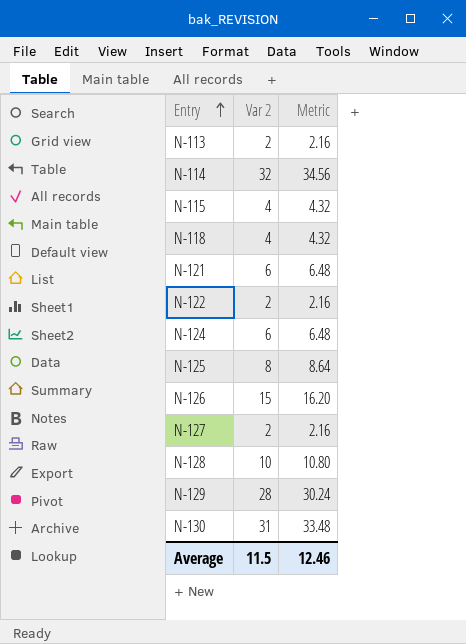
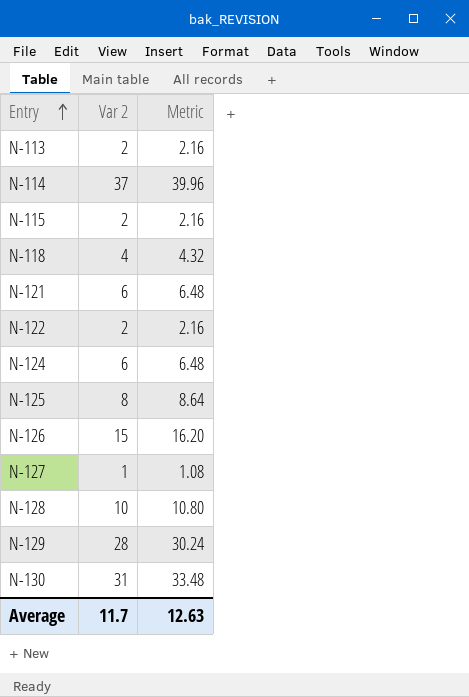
N-114 | Var 2: 32 -> 37
N-114 | Metric: 34.56 -> 39.96
N-115 | Var 2: 4 -> 2
N-115 | Metric: 4.32 -> 2.16
N-127 | Var 2: 2 -> 1
N-127 | Metric: 2.16 -> 1.08
Average | Var 2: 11.5 -> 11.7
Average | Metric: 12.46 -> 12.63

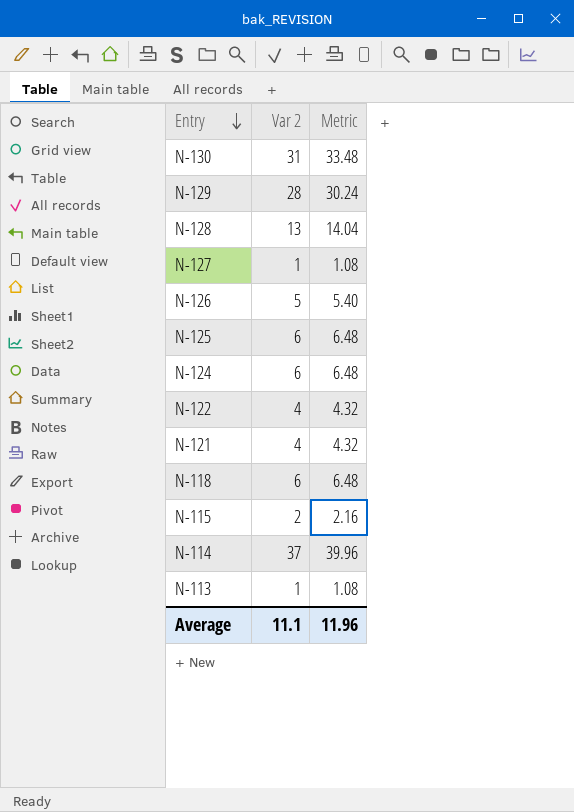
row order: Entry ascending -> Entry descending
N-128 | Var 2: 10 -> 13
N-128 | Metric: 10.80 -> 14.04
N-126 | Var 2: 15 -> 5
N-126 | Metric: 16.20 -> 5.40
N-125 | Var 2: 8 -> 6
N-125 | Metric: 8.64 -> 6.48
N-122 | Var 2: 2 -> 4
N-122 | Metric: 2.16 -> 4.32
N-121 | Var 2: 6 -> 4
N-121 | Metric: 6.48 -> 4.32
N-118 | Var 2: 4 -> 6
N-118 | Metric: 4.32 -> 6.48
N-113 | Var 2: 2 -> 1
N-113 | Metric: 2.16 -> 1.08
Average | Var 2: 11.7 -> 11.1
Average | Metric: 12.63 -> 11.96

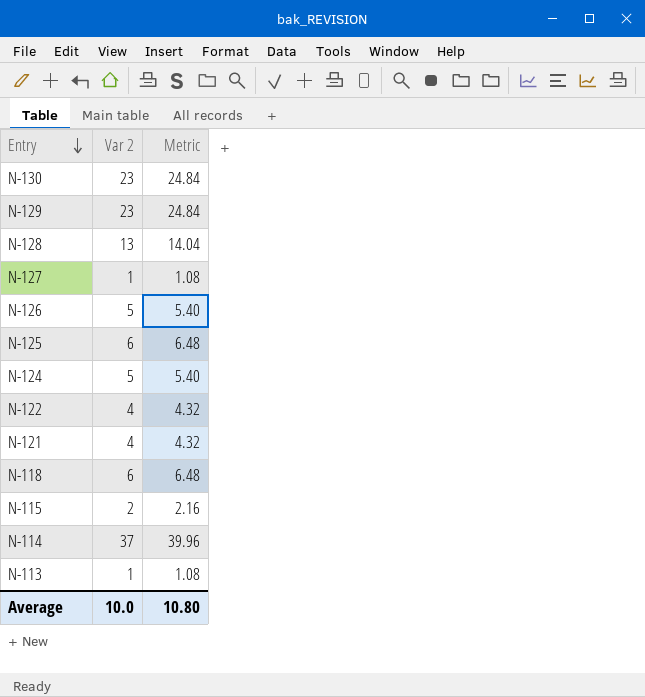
N-130 | Var 2: 31 -> 23
N-130 | Metric: 33.48 -> 24.84
N-129 | Var 2: 28 -> 23
N-129 | Metric: 30.24 -> 24.84
N-124 | Var 2: 6 -> 5
N-124 | Metric: 6.48 -> 5.40
Average | Var 2: 11.1 -> 10.0
Average | Metric: 11.96 -> 10.80

